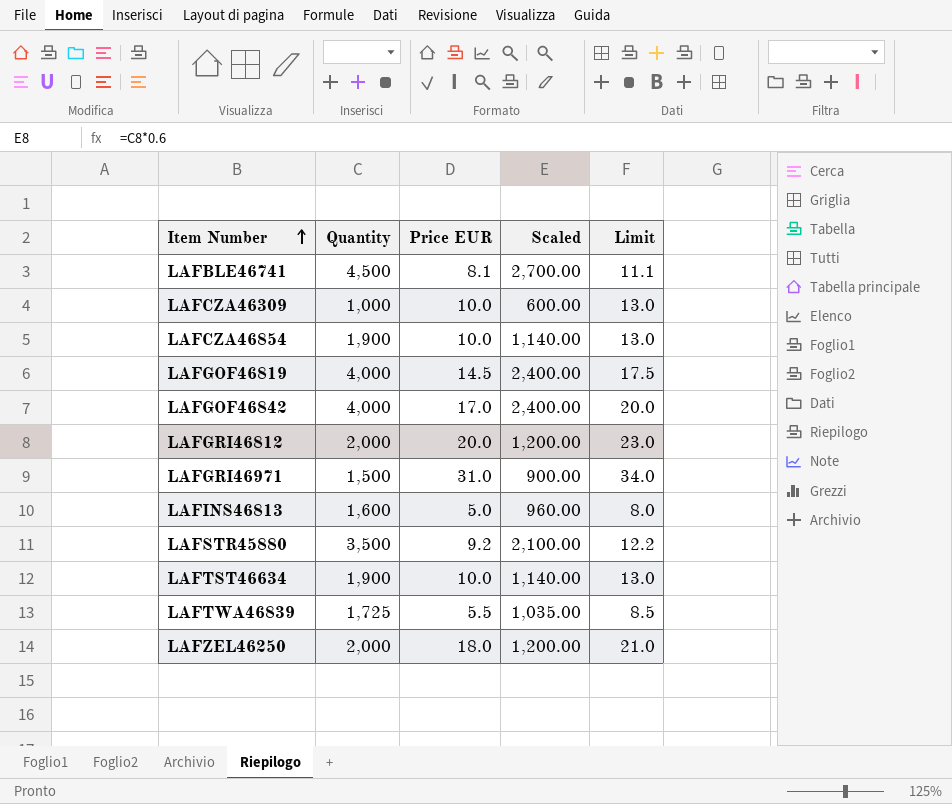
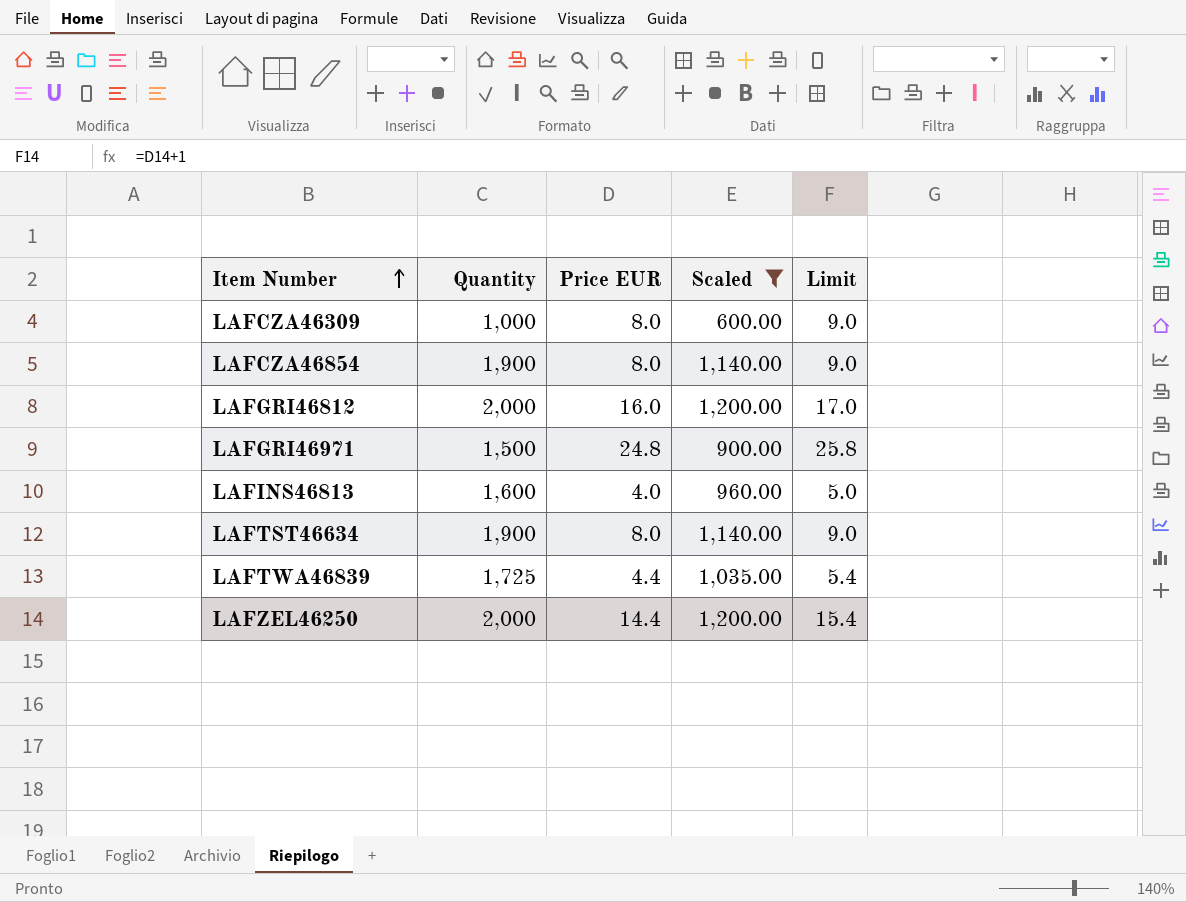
filter: none -> Scaled <= 1,200.00
column Limit | formula: [Price EUR] + 3 -> [Price EUR] + 1
LAFCZA46309 | Price EUR: 10.0 -> 8.0
LAFCZA46854 | Price EUR: 10.0 -> 8.0
LAFGRI46812 | Price EUR: 20.0 -> 16.0
LAFGRI46971 | Price EUR: 31.0 -> 24.8
LAFINS46813 | Price EUR: 5.0 -> 4.0
LAFTST46634 | Price EUR: 10.0 -> 8.0
LAFTWA46839 | Price EUR: 5.5 -> 4.4
LAFZEL46250 | Price EUR: 18.0 -> 14.4

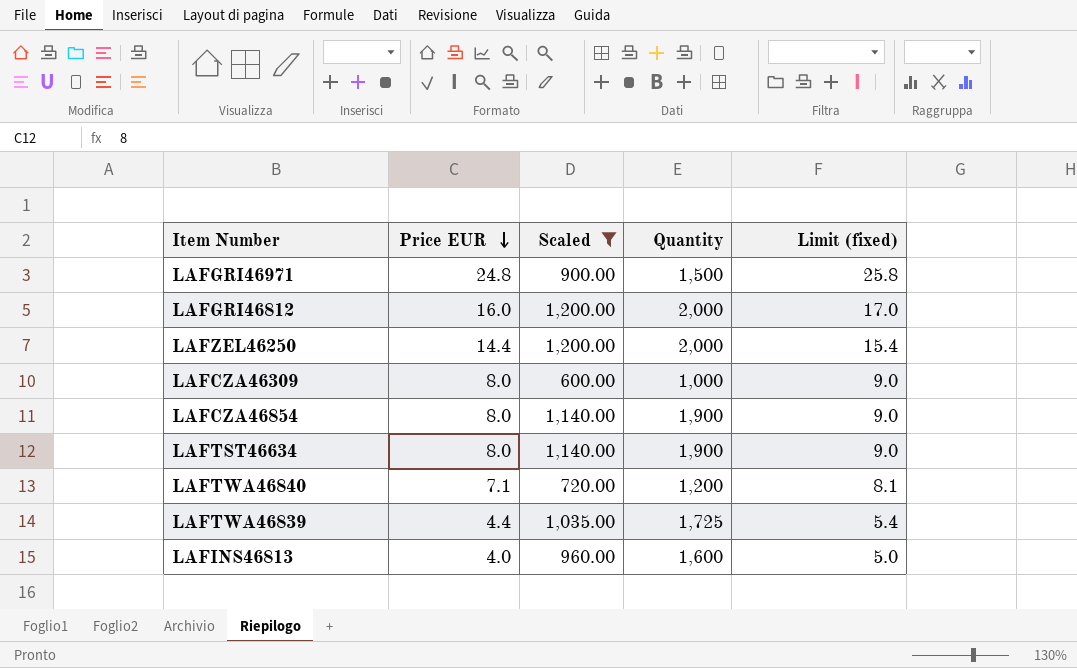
row order: Item Number ascending -> Price EUR descending
column Quantity | position: 2 -> 4
column name: Limit -> Limit (fixed)
row LAFTWA46840: none -> 7.1 | 720.00 | 1,200 | 8.1

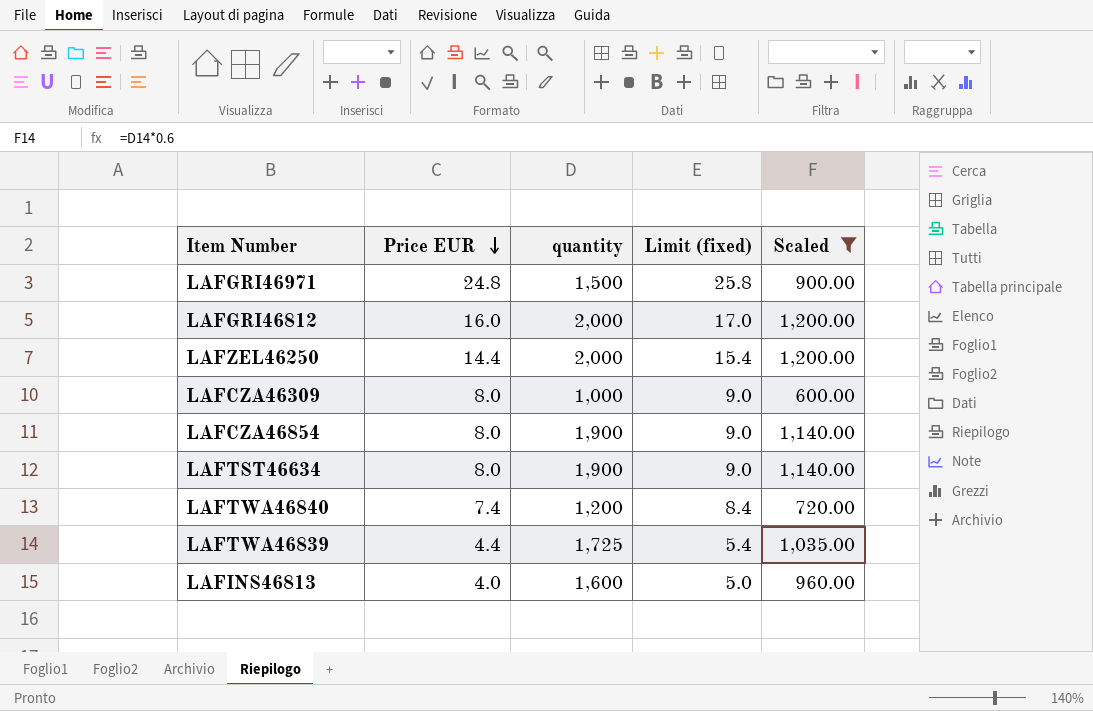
column name: Quantity -> quantity
column Scaled | position: 3 -> 5
LAFTWA46840 | Price EUR: 7.1 -> 7.4
LAFTWA46840 | Limit (fixed): 8.1 -> 8.4

